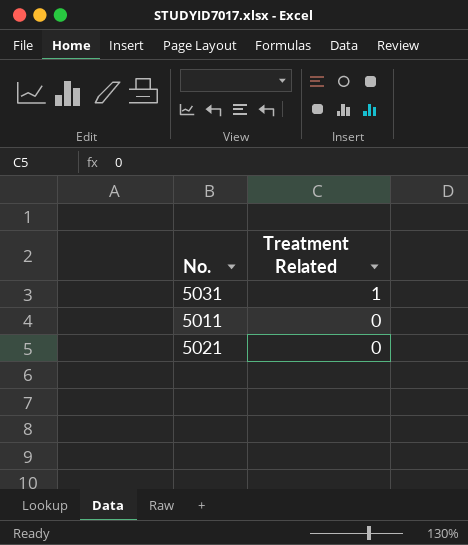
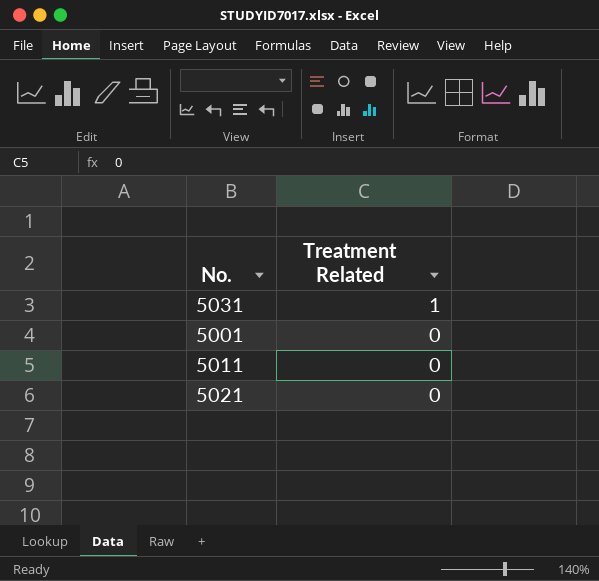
row 5001: none -> 0

